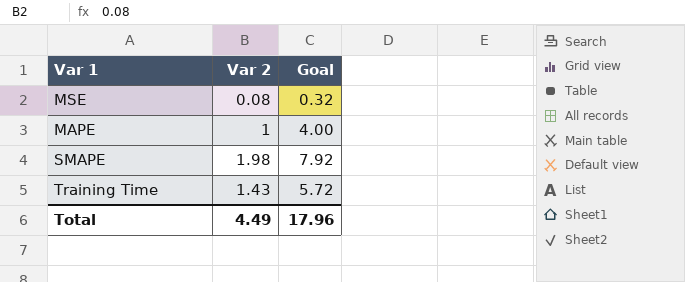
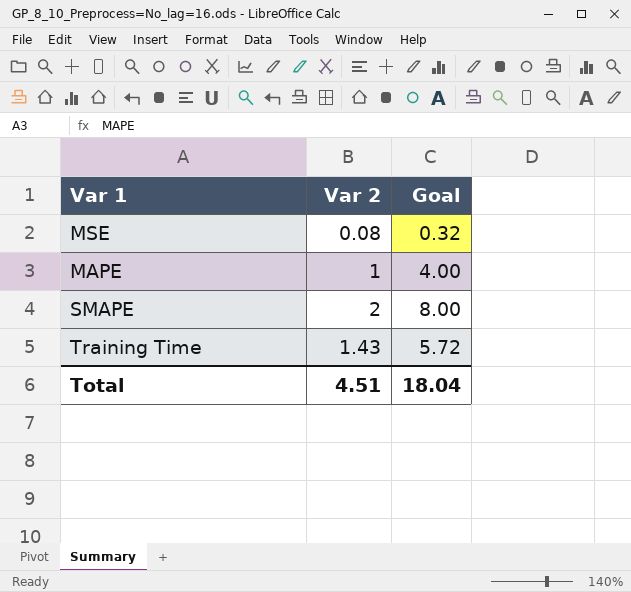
SMAPE | Var 2: 1.98 -> 2
SMAPE | Goal: 7.92 -> 8.00
Total | Var 2: 4.49 -> 4.51
Total | Goal: 17.96 -> 18.04

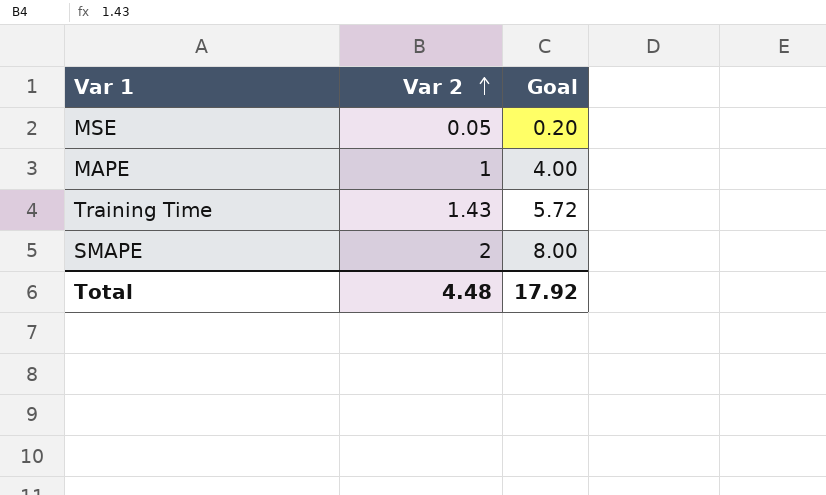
row order: none -> Var 2 ascending
MSE | Var 2: 0.08 -> 0.05
MSE | Goal: 0.32 -> 0.20
Total | Var 2: 4.51 -> 4.48
Total | Goal: 18.04 -> 17.92

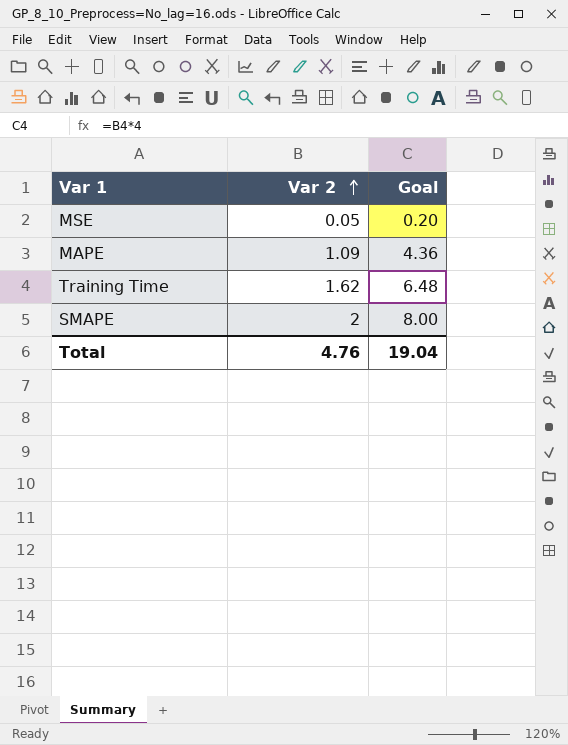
MAPE | Var 2: 1 -> 1.09
MAPE | Goal: 4.00 -> 4.36
Training Time | Var 2: 1.43 -> 1.62
Training Time | Goal: 5.72 -> 6.48
Total | Var 2: 4.48 -> 4.76
Total | Goal: 17.92 -> 19.04

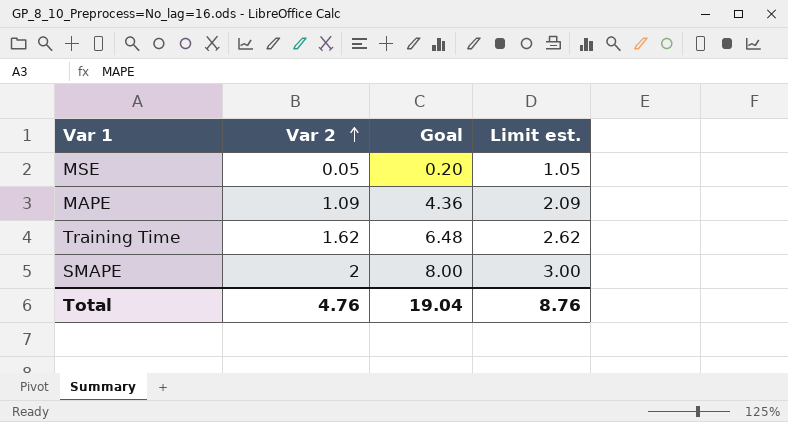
column Limit est. | formula: none -> [Var 2] + 1

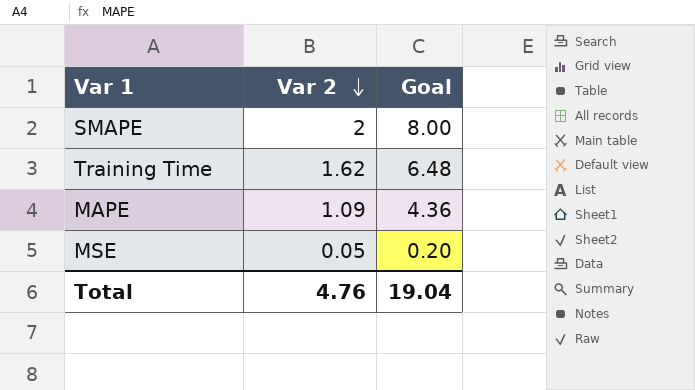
row order: Var 2 ascending -> Var 2 descending
column Limit est. | formula: [Var 2] + 1 -> none

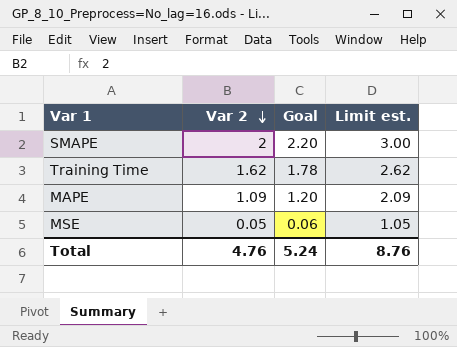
column Goal | formula: [Var 2] * 4 -> [Var 2] * 1.1
column Limit est. | formula: none -> [Var 2] + 1
Total | Goal: 19.04 -> 5.24

